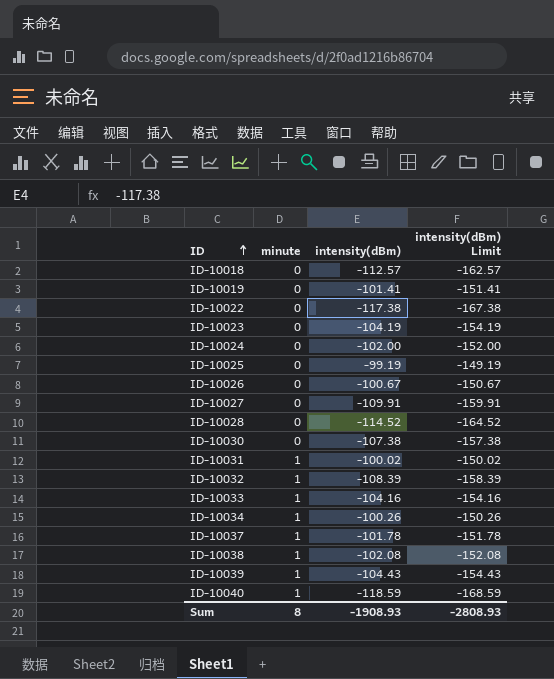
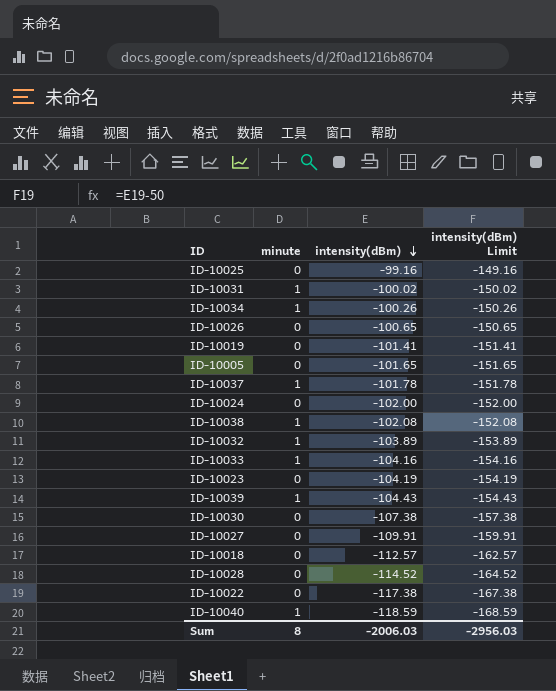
row order: ID ascending -> intensity(dBm) descending
ID-10025 | intensity(dBm): -99.19 -> -99.16
ID-10025 | intensity(dBm) Limit: -149.19 -> -149.16
ID-10026 | intensity(dBm): -100.67 -> -100.65
ID-10026 | intensity(dBm) Limit: -150.67 -> -150.65
row ID-10005: none -> 0 | -101.65 | -151.65
ID-10032 | intensity(dBm): -108.39 -> -103.89
ID-10032 | intensity(dBm) Limit: -158.39 -> -153.89
Sum | intensity(dBm): -1908.93 -> -2006.03
Sum | intensity(dBm) Limit: -2808.93 -> -2956.03

